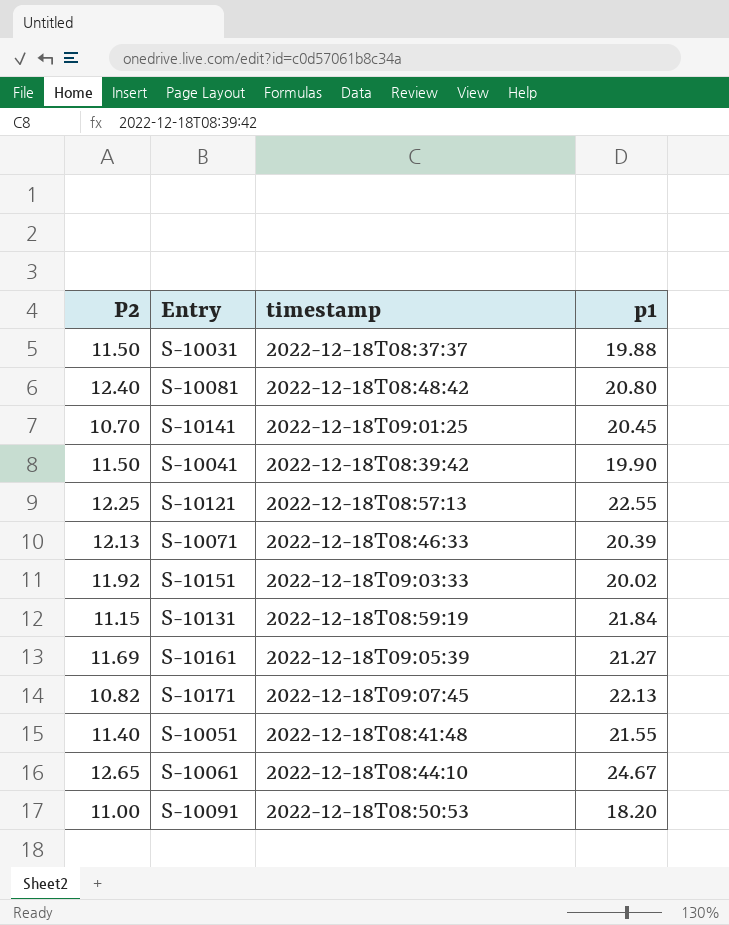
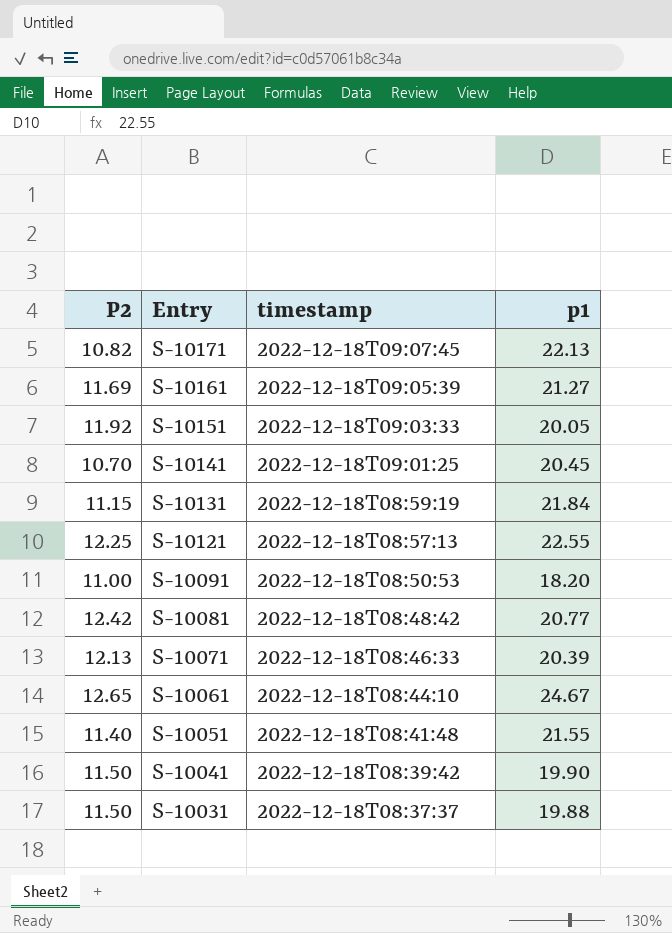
row order: none -> Entry descending
S-10151 | p1: 20.02 -> 20.05
S-10081 | P2: 12.40 -> 12.42
S-10081 | p1: 20.80 -> 20.77

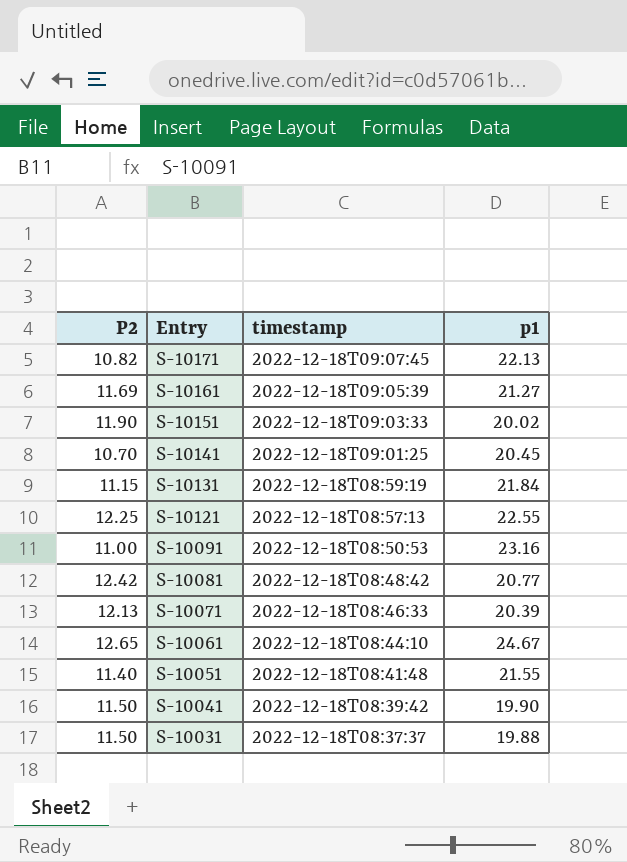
S-10151 | P2: 11.92 -> 11.90
S-10151 | p1: 20.05 -> 20.02
S-10091 | p1: 18.20 -> 23.16

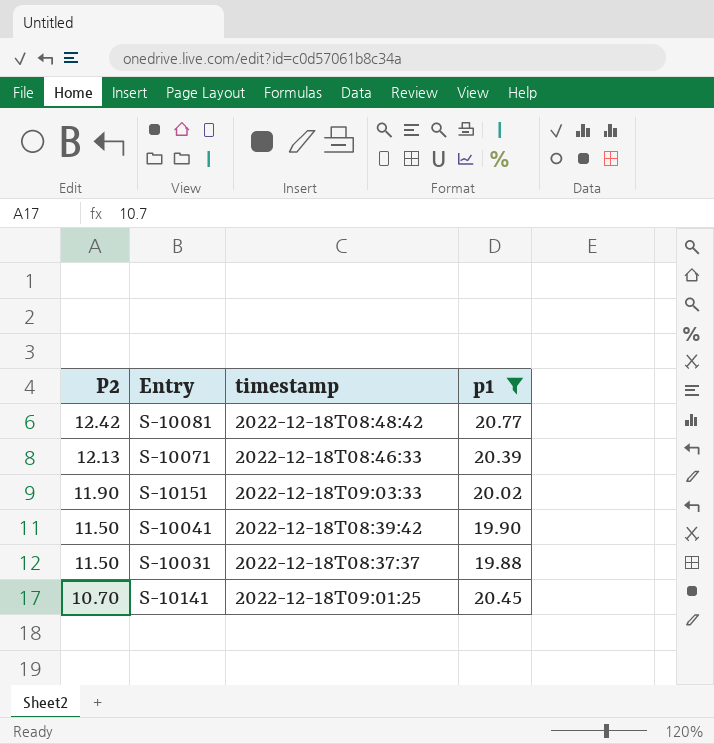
filter: none -> p1 <= 20.77
row order: Entry descending -> P2 descending

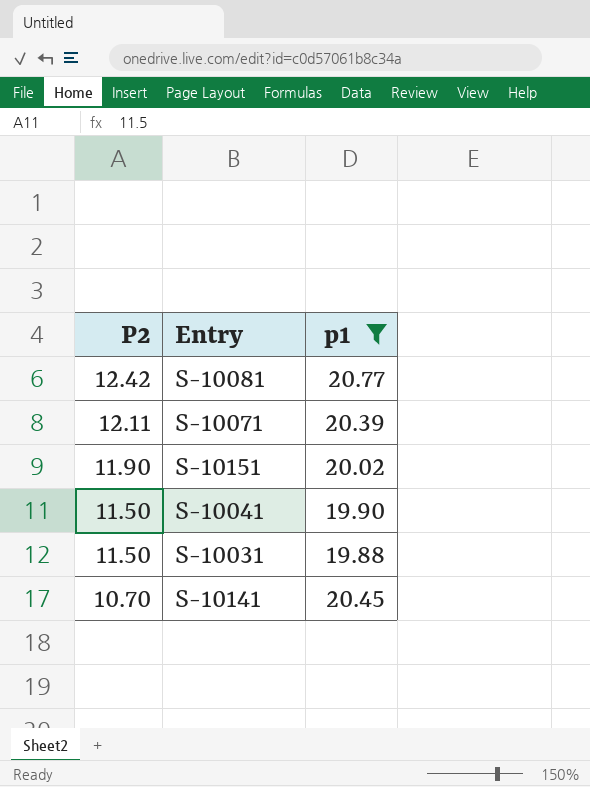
column timestamp | position: 3 -> none
S-10071 | P2: 12.13 -> 12.11

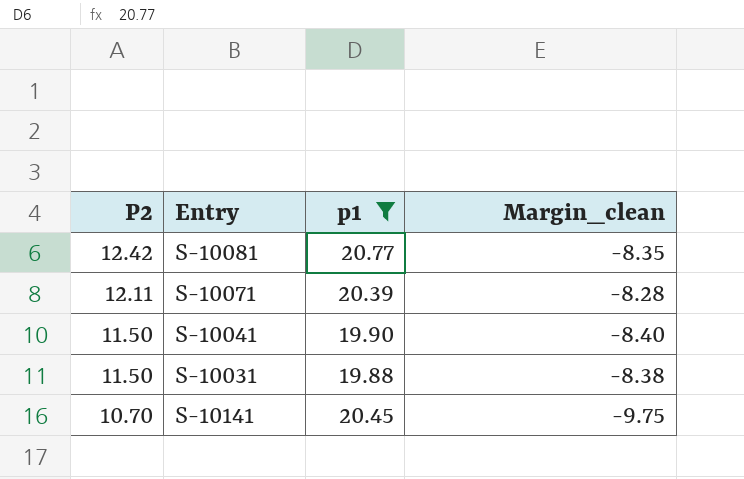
column Margin_clean | formula: none -> [P2] - [p1]
row S-10151: 11.90 | 20.02 -> none

